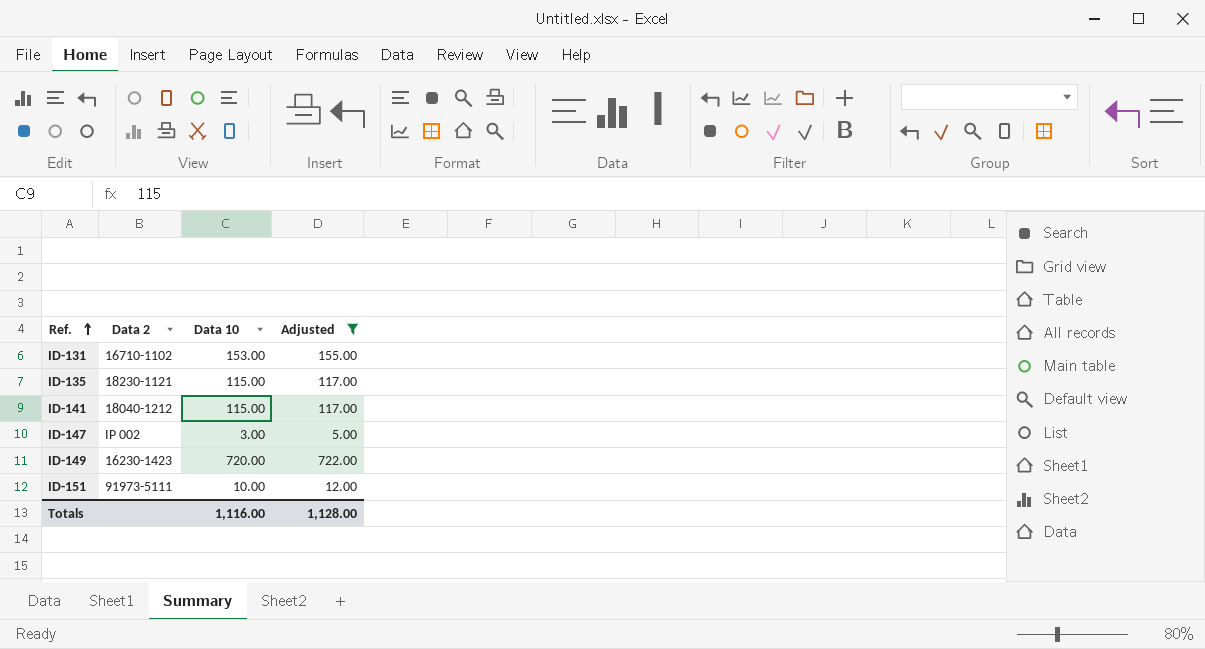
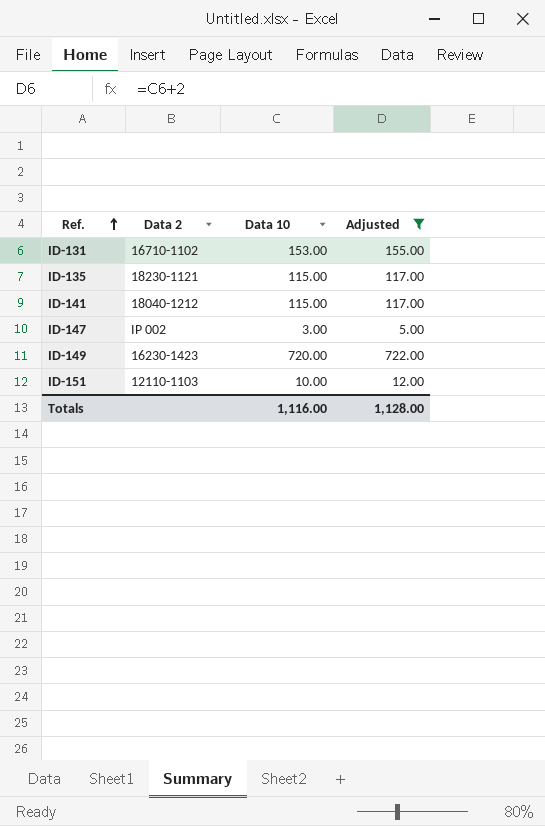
ID-151 | Data 2: 91973-5111 -> 12110-1103

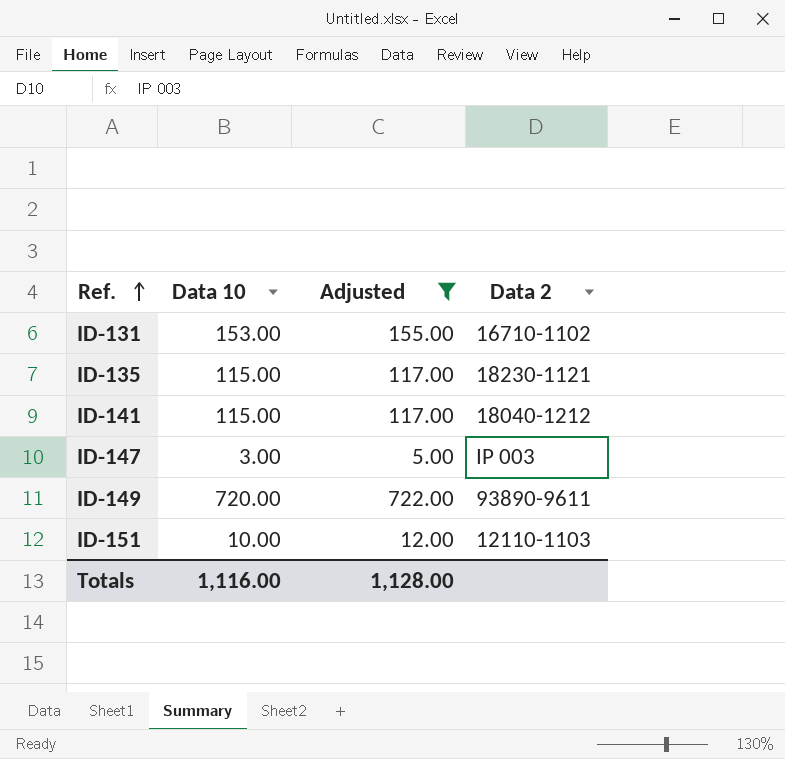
column Data 2 | position: 2 -> 4
ID-147 | Data 2: IP 002 -> IP 003
ID-149 | Data 2: 16230-1423 -> 93890-9611

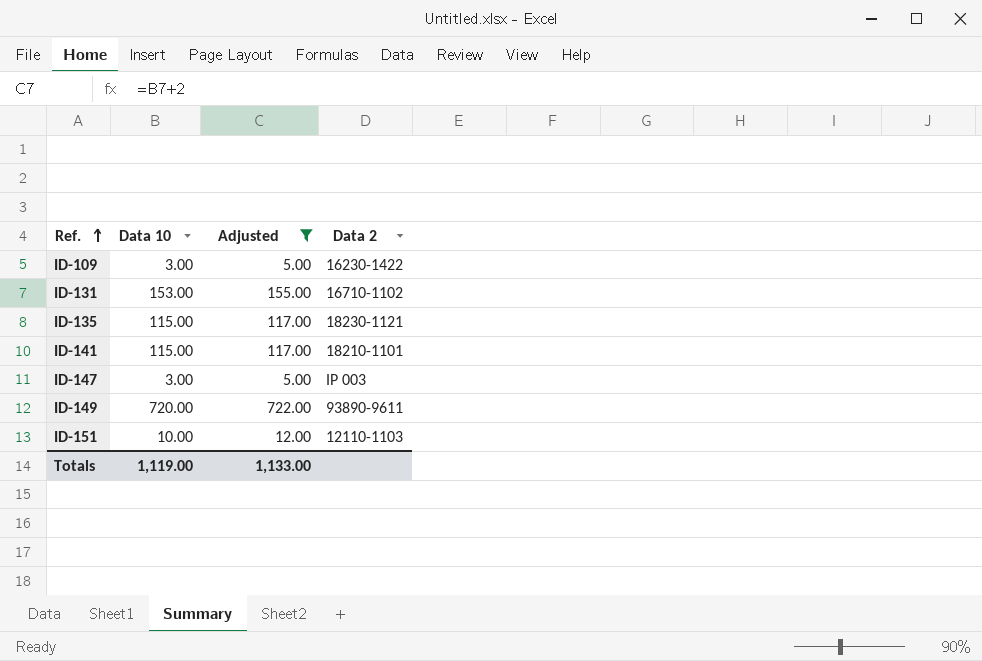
row ID-109: none -> 3.00 | 5.00 | 16230-1422
ID-141 | Data 2: 18040-1212 -> 18210-1101
Totals | Data 10: 1,116.00 -> 1,119.00
Totals | Adjusted: 1,128.00 -> 1,133.00

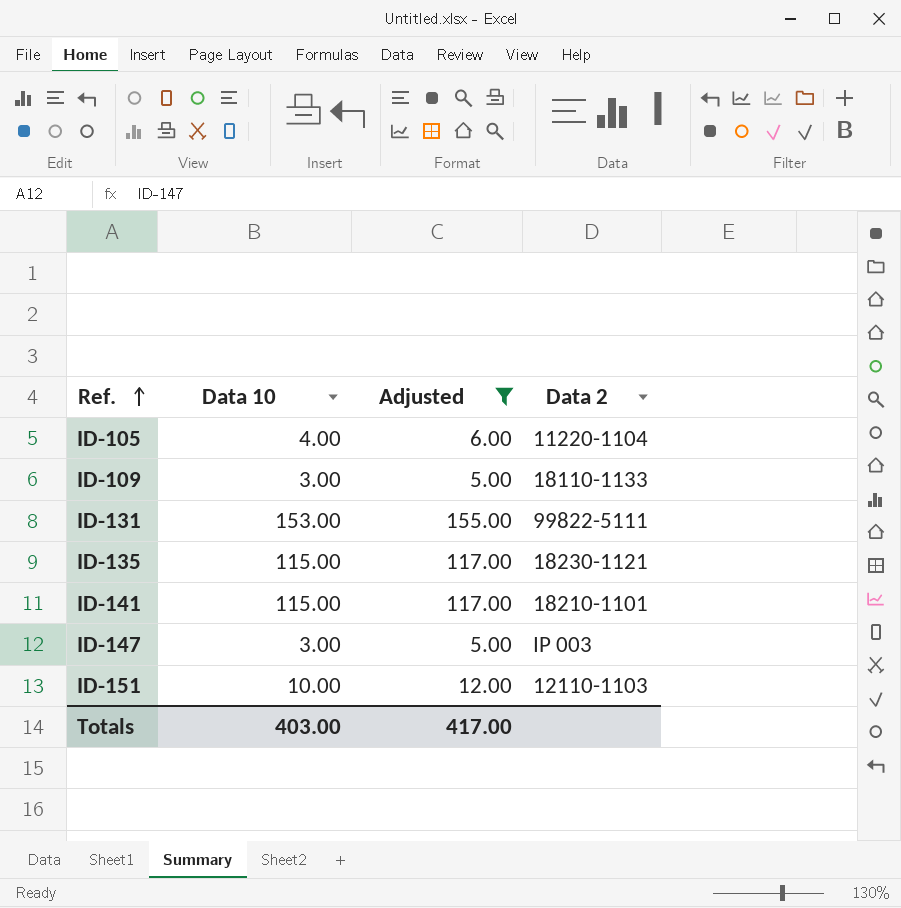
row ID-149: 720.00 | 722.00 | 93890-9611 -> none
row ID-105: none -> 4.00 | 6.00 | 11220-1104
ID-109 | Data 2: 16230-1422 -> 18110-1133
ID-131 | Data 2: 16710-1102 -> 99822-5111
Totals | Data 10: 1,119.00 -> 403.00
Totals | Adjusted: 1,133.00 -> 417.00

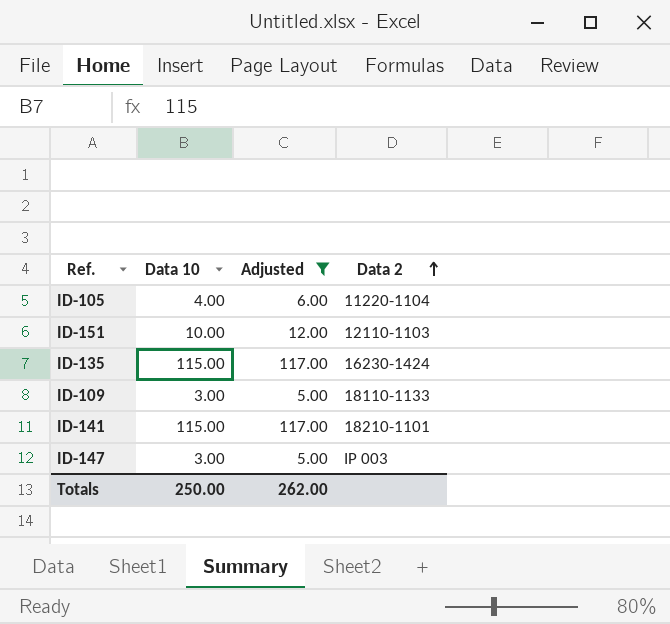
row order: Ref. ascending -> Data 2 ascending
row ID-131: 153.00 | 155.00 | 99822-5111 -> none
ID-135 | Data 2: 18230-1121 -> 16230-1424
Totals | Data 10: 403.00 -> 250.00
Totals | Adjusted: 417.00 -> 262.00

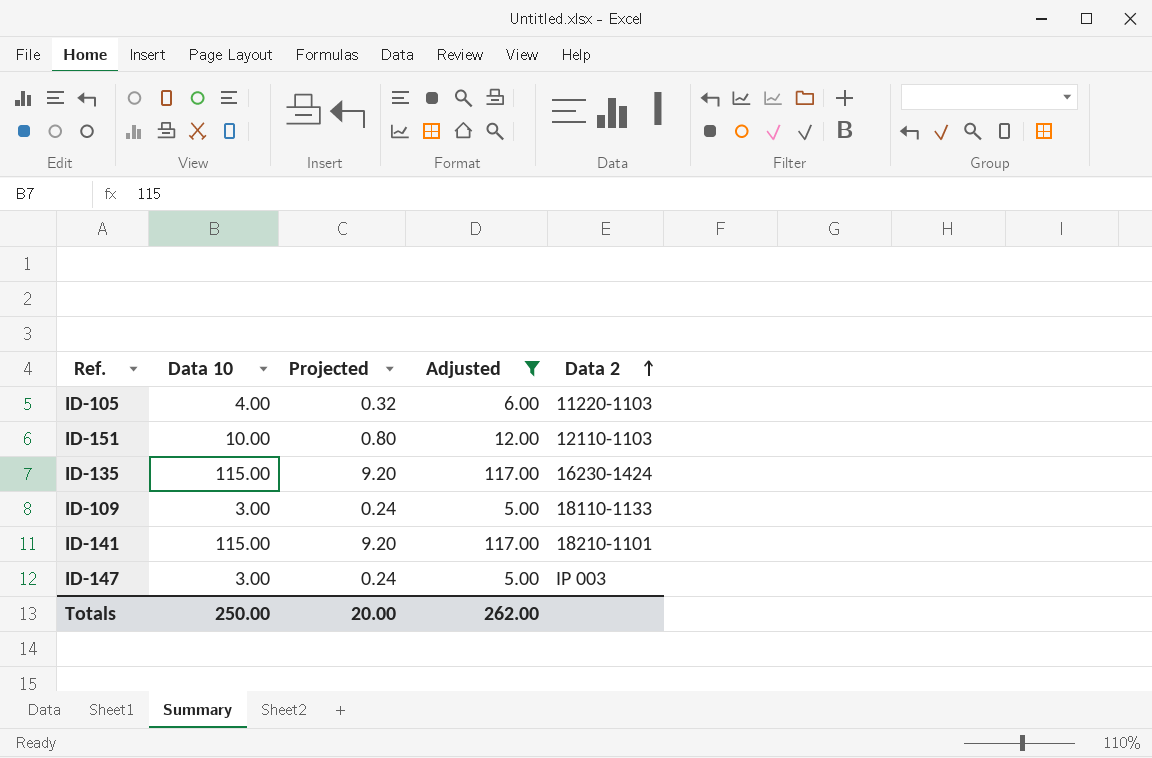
column Projected | formula: none -> [Data 10] * 0.08
ID-105 | Data 2: 11220-1104 -> 11220-1103

